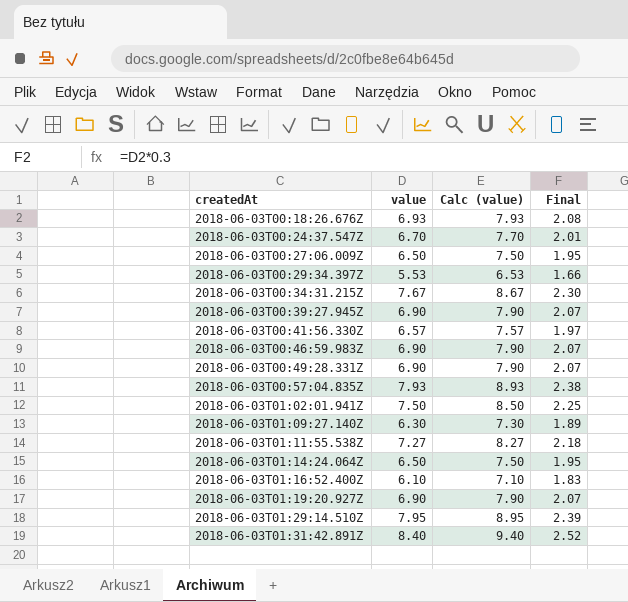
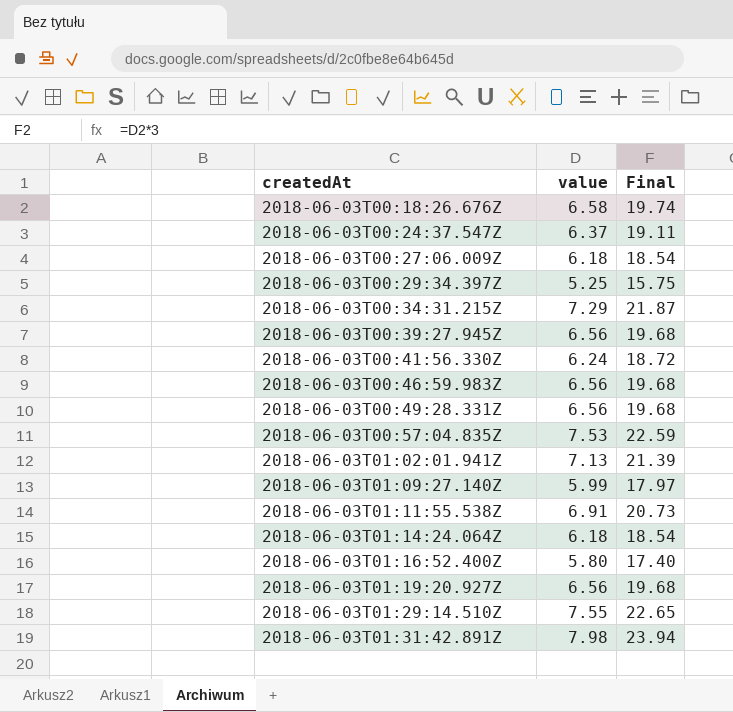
column Calc (value) | formula: [value] + 1 -> none
column Final | formula: [value] * 0.3 -> [value] * 3
2018-06-03T00:18:26.676Z | value: 6.93 -> 6.58
2018-06-03T00:24:37.547Z | value: 6.70 -> 6.37
2018-06-03T00:27:06.009Z | value: 6.50 -> 6.18
2018-06-03T00:29:34.397Z | value: 5.53 -> 5.25
2018-06-03T00:34:31.215Z | value: 7.67 -> 7.29
2018-06-03T00:39:27.945Z | value: 6.90 -> 6.56
2018-06-03T00:41:56.330Z | value: 6.57 -> 6.24
2018-06-03T00:46:59.983Z | value: 6.90 -> 6.56
2018-06-03T00:49:28.331Z | value: 6.90 -> 6.56
2018-06-03T00:57:04.835Z | value: 7.93 -> 7.53
2018-06-03T01:02:01.941Z | value: 7.50 -> 7.13
2018-06-03T01:09:27.140Z | value: 6.30 -> 5.99
2018-06-03T01:11:55.538Z | value: 7.27 -> 6.91
2018-06-03T01:14:24.064Z | value: 6.50 -> 6.18
2018-06-03T01:16:52.400Z | value: 6.10 -> 5.80
2018-06-03T01:19:20.927Z | value: 6.90 -> 6.56
2018-06-03T01:29:14.510Z | value: 7.95 -> 7.55
2018-06-03T01:31:42.891Z | value: 8.40 -> 7.98

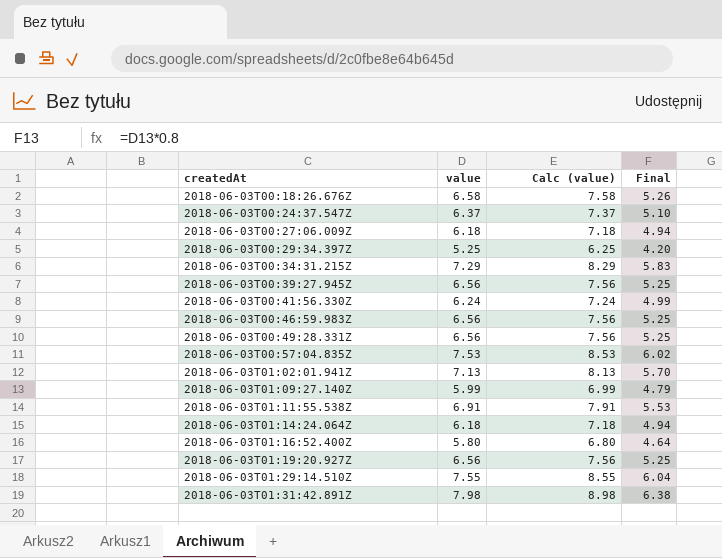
column Calc (value) | formula: none -> [value] + 1
column Final | formula: [value] * 3 -> [value] * 0.8

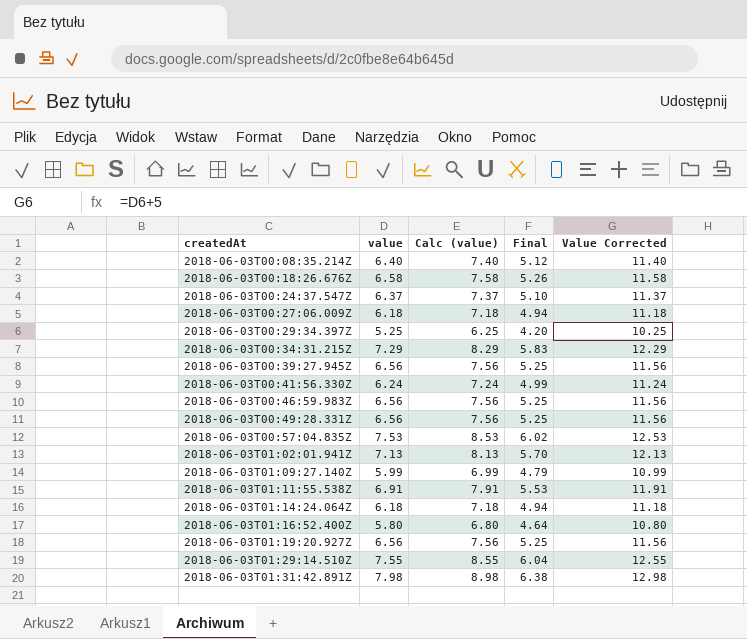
column Value Corrected | formula: none -> [value] + 5
row 2018-06-03T00:08:35.214Z: none -> 6.40 | 7.40 | 5.12 | 11.40

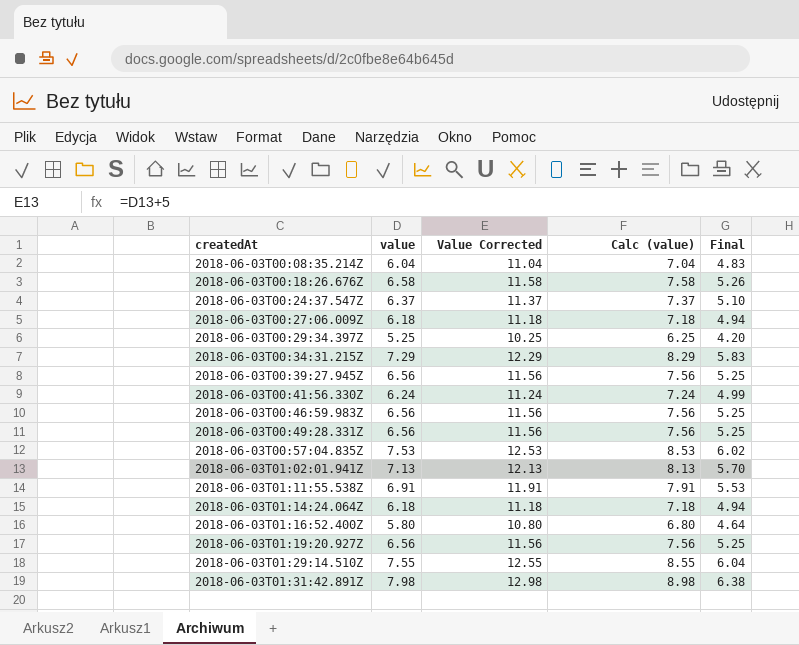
column Value Corrected | position: 5 -> 3
row 2018-06-03T01:09:27.140Z: 5.99 | 6.99 | 4.79 | 10.99 -> none
2018-06-03T00:08:35.214Z | value: 6.40 -> 6.04
2018-06-03T00:08:35.214Z | Value Corrected: 11.40 -> 11.04
2018-06-03T00:08:35.214Z | Calc (value): 7.40 -> 7.04
2018-06-03T00:08:35.214Z | Final: 5.12 -> 4.83

